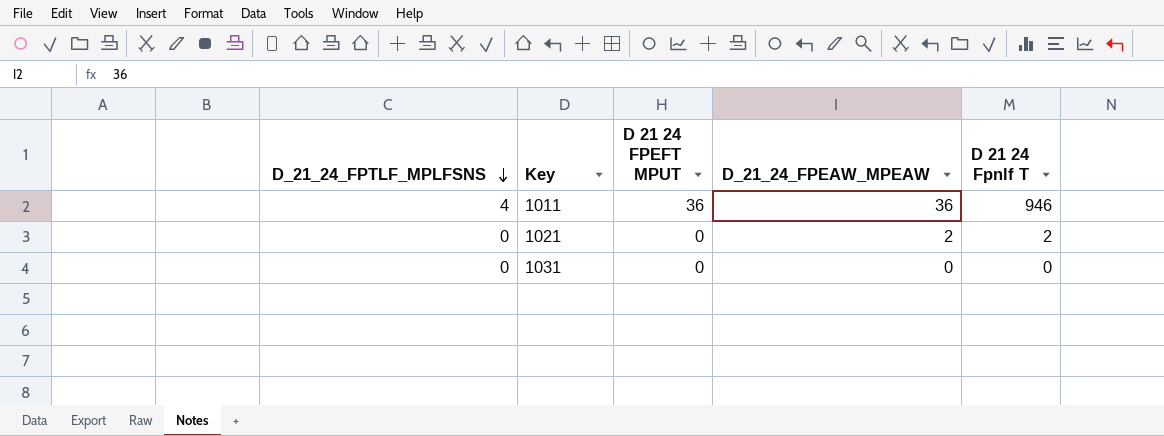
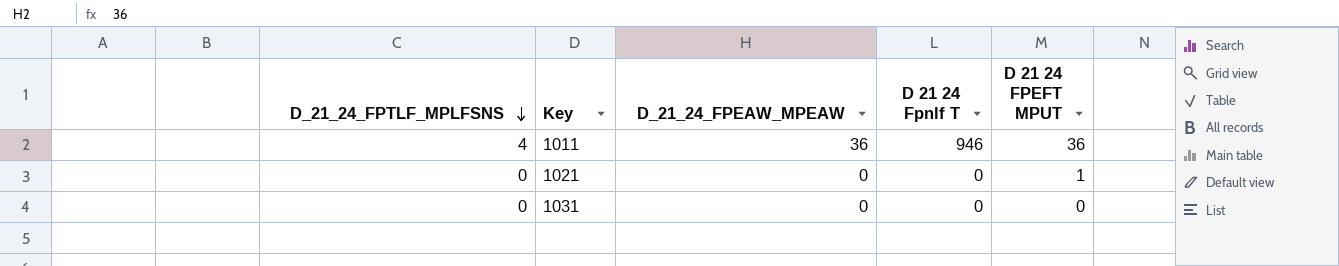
column D 21 24 FPEFT MPUT | position: 3 -> 5
1021 | D_21_24_FPEAW_MPEAW: 2 -> 0
1021 | D 21 24 Fpnlf T: 2 -> 0
1021 | D 21 24 FPEFT MPUT: 0 -> 1

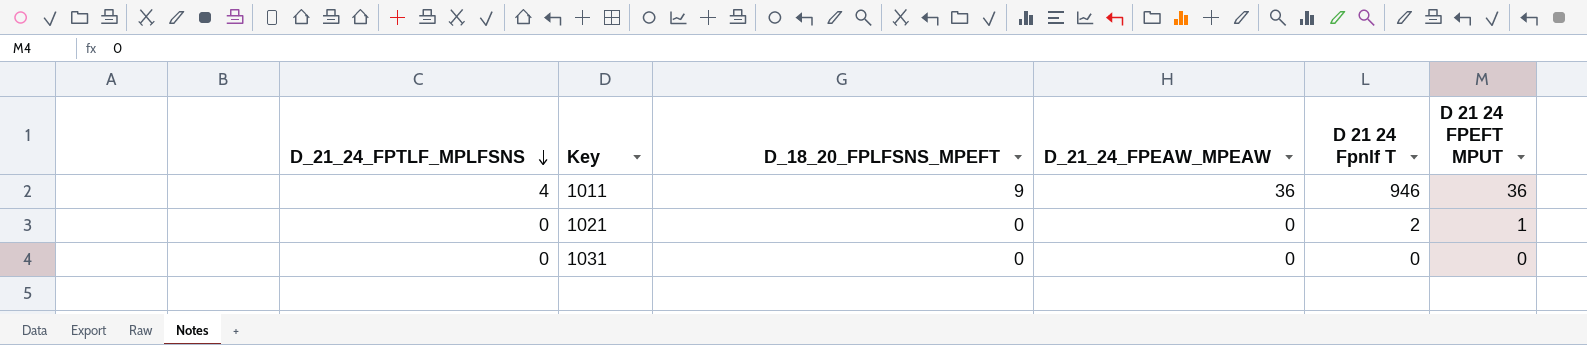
column D_18_20_FPLFSNS_MPEFT | position: none -> 3
1021 | D 21 24 Fpnlf T: 0 -> 2

